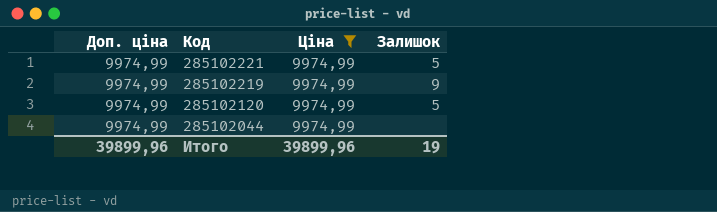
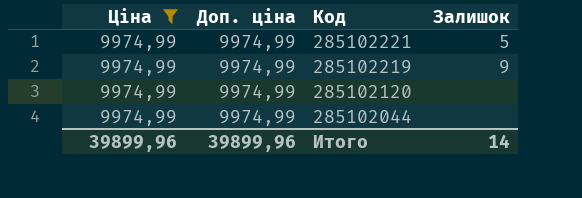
column Ціна | position: 3 -> 1
285102120 | Залишок: 5 -> none
Итого | Залишок: 19 -> 14

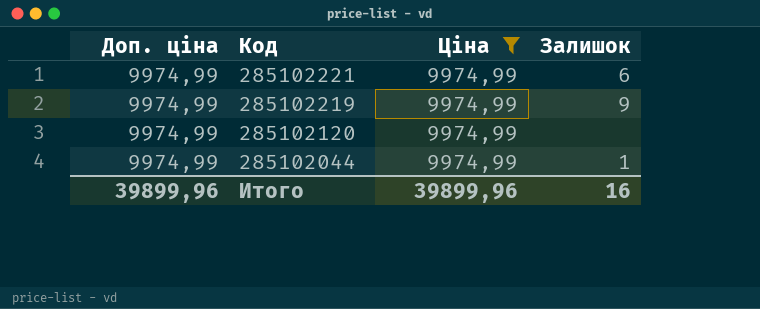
column Ціна | position: 1 -> 3
285102221 | Залишок: 5 -> 6
285102044 | Залишок: none -> 1
Итого | Залишок: 14 -> 16

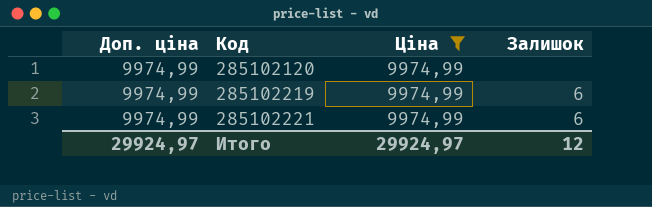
row order: Код descending -> Код ascending
row 285102044: 9974,99 | 9974,99 | 1 -> none
285102219 | Залишок: 9 -> 6
Итого | Доп. ціна: 39899,96 -> 29924,97
Итого | Ціна: 39899,96 -> 29924,97
Итого | Залишок: 16 -> 12

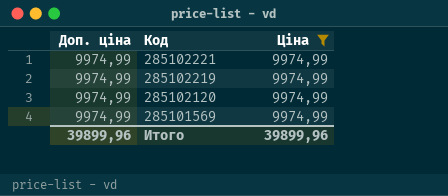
row order: Код ascending -> Код descending
column Залишок | position: 4 -> none
row 285101569: none -> 9974,99 | 9974,99
Итого | Доп. ціна: 29924,97 -> 39899,96
Итого | Ціна: 29924,97 -> 39899,96

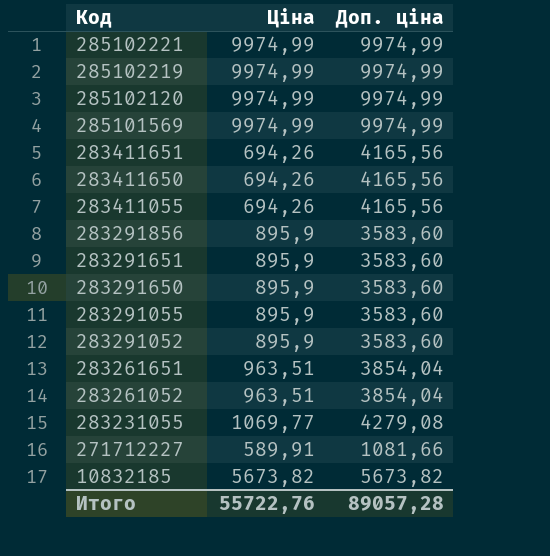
filter: Ціна = 9974,99 -> none
column Доп. ціна | position: 1 -> 3
Итого | Ціна: 39899,96 -> 55722,76
Итого | Доп. ціна: 39899,96 -> 89057,28

